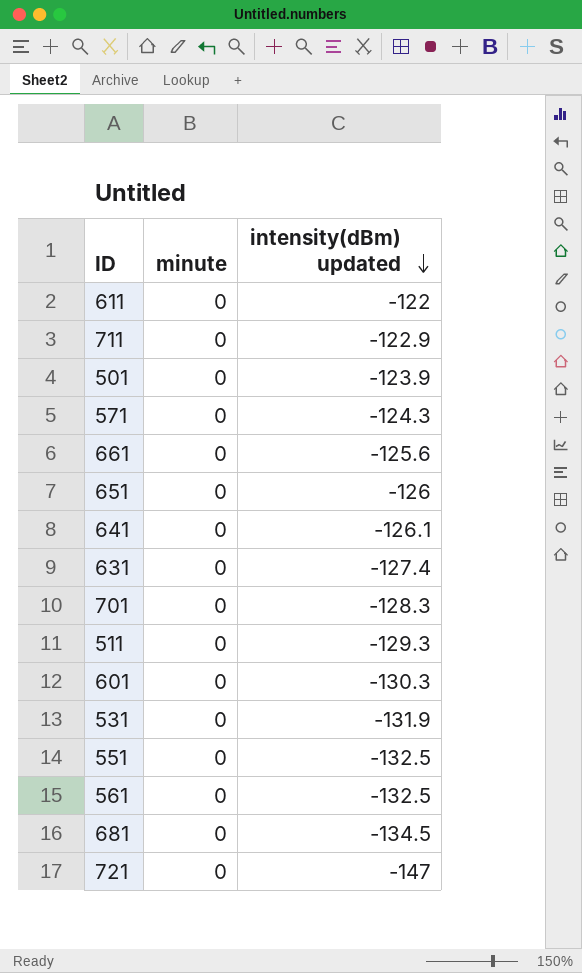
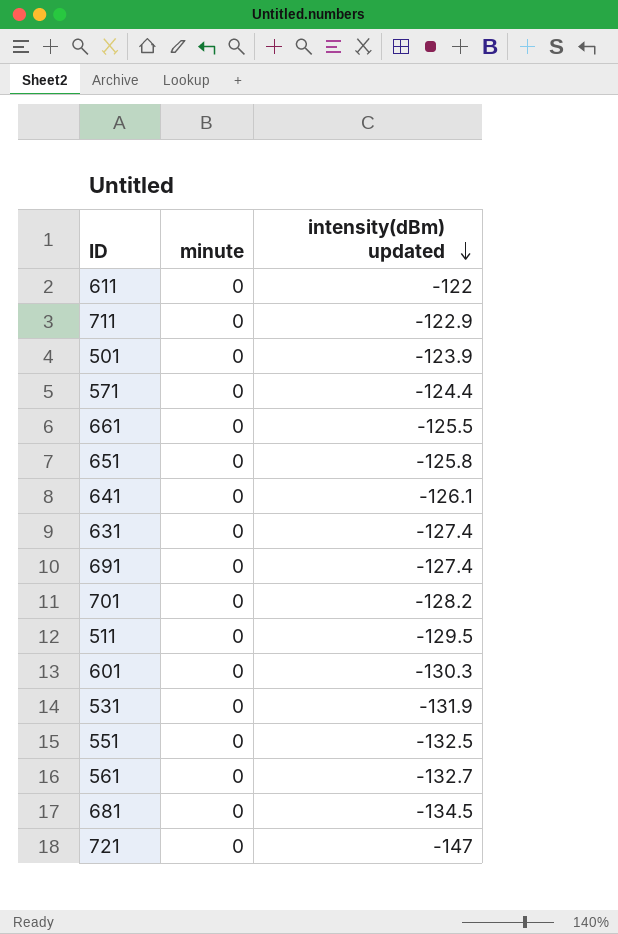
571 | intensity(dBm) updated: -124.3 -> -124.4
661 | intensity(dBm) updated: -125.6 -> -125.5
651 | intensity(dBm) updated: -126 -> -125.8
row 691: none -> 0 | -127.4
701 | intensity(dBm) updated: -128.3 -> -128.2
511 | intensity(dBm) updated: -129.3 -> -129.5
561 | intensity(dBm) updated: -132.5 -> -132.7

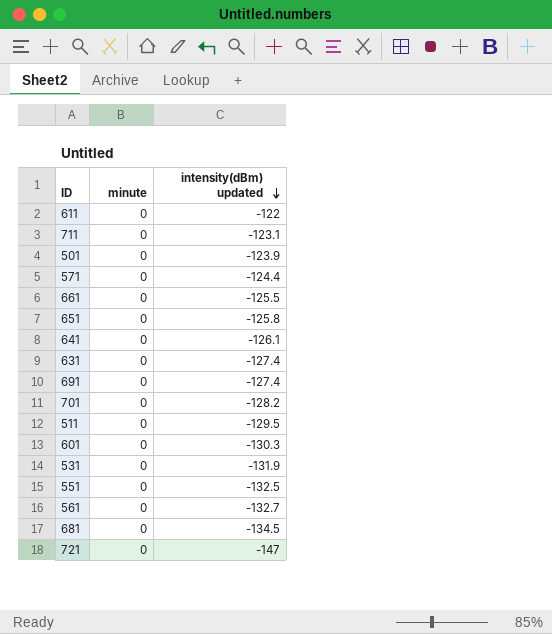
711 | intensity(dBm) updated: -122.9 -> -123.1

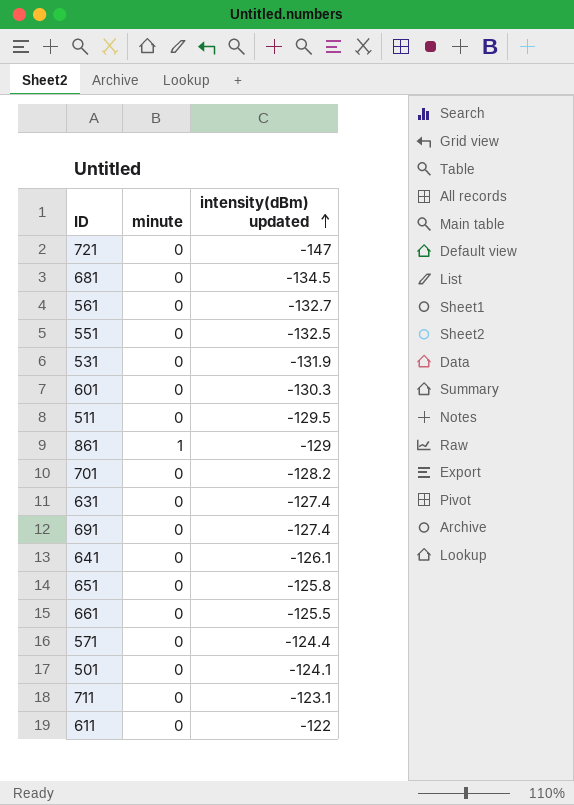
row order: intensity(dBm) updated descending -> intensity(dBm) updated ascending
row 861: none -> 1 | -129
501 | intensity(dBm) updated: -123.9 -> -124.1

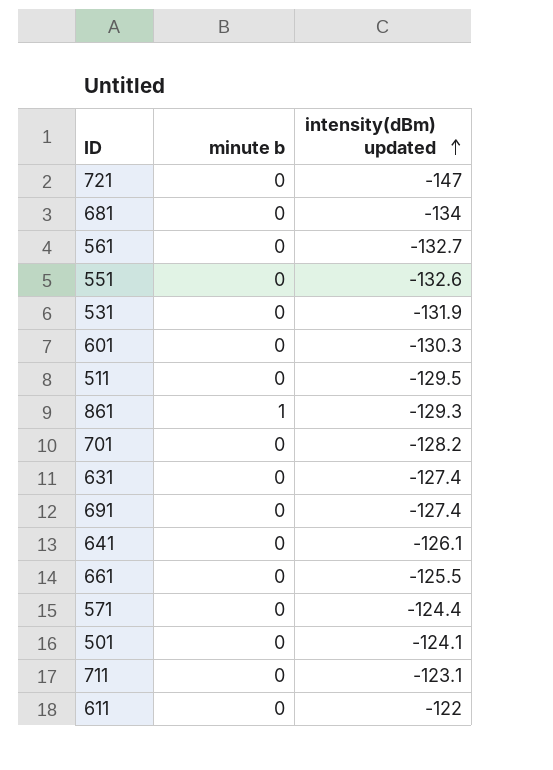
column name: minute -> minute b
row 651: 0 | -125.8 -> none
681 | intensity(dBm) updated: -134.5 -> -134
551 | intensity(dBm) updated: -132.5 -> -132.6
861 | intensity(dBm) updated: -129 -> -129.3

